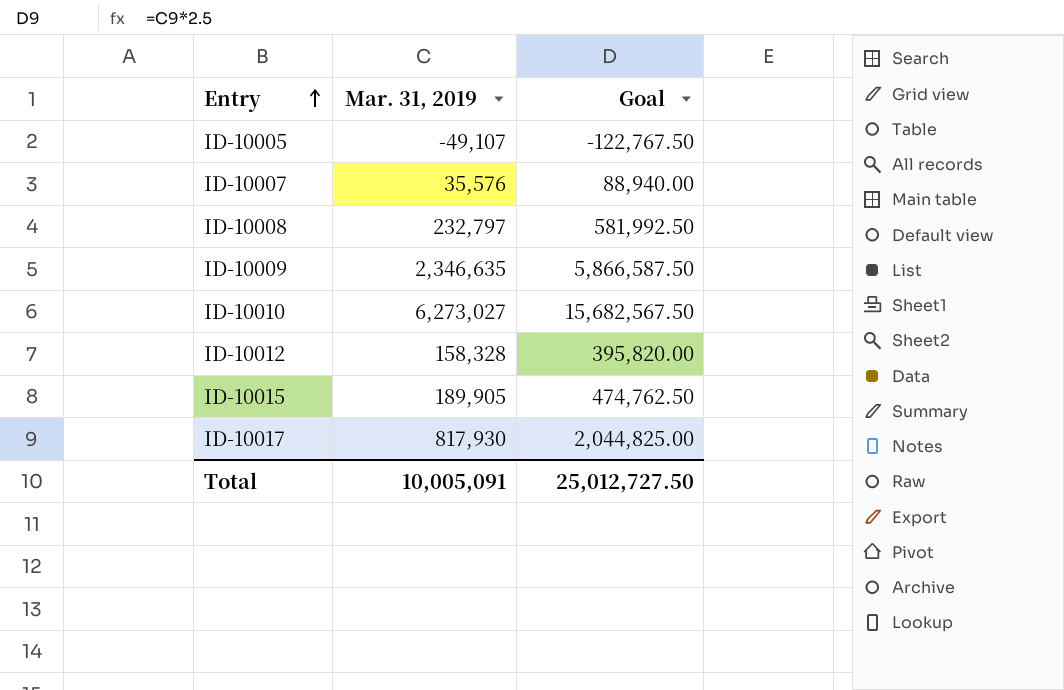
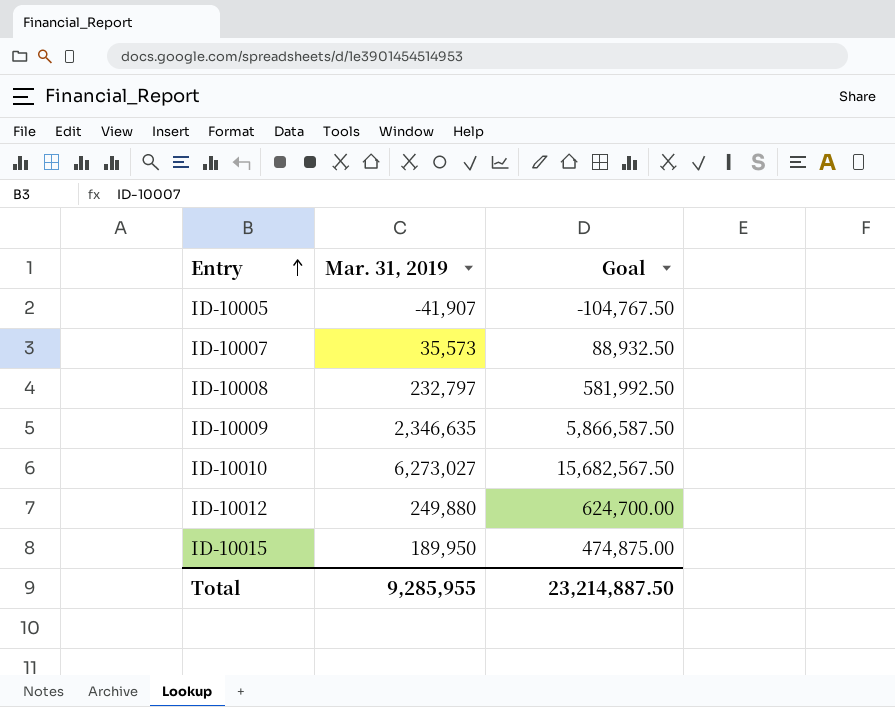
row ID-10017: 817,930 | 2,044,825.00 -> none
ID-10005 | Mar. 31, 2019: -49,107 -> -41,907
ID-10005 | Goal: -122,767.50 -> -104,767.50
ID-10007 | Mar. 31, 2019: 35,576 -> 35,573
ID-10007 | Goal: 88,940.00 -> 88,932.50
ID-10012 | Mar. 31, 2019: 158,328 -> 249,880
ID-10012 | Goal: 395,820.00 -> 624,700.00
ID-10015 | Mar. 31, 2019: 189,905 -> 189,950
ID-10015 | Goal: 474,762.50 -> 474,875.00
Total | Mar. 31, 2019: 10,005,091 -> 9,285,955
Total | Goal: 25,012,727.50 -> 23,214,887.50

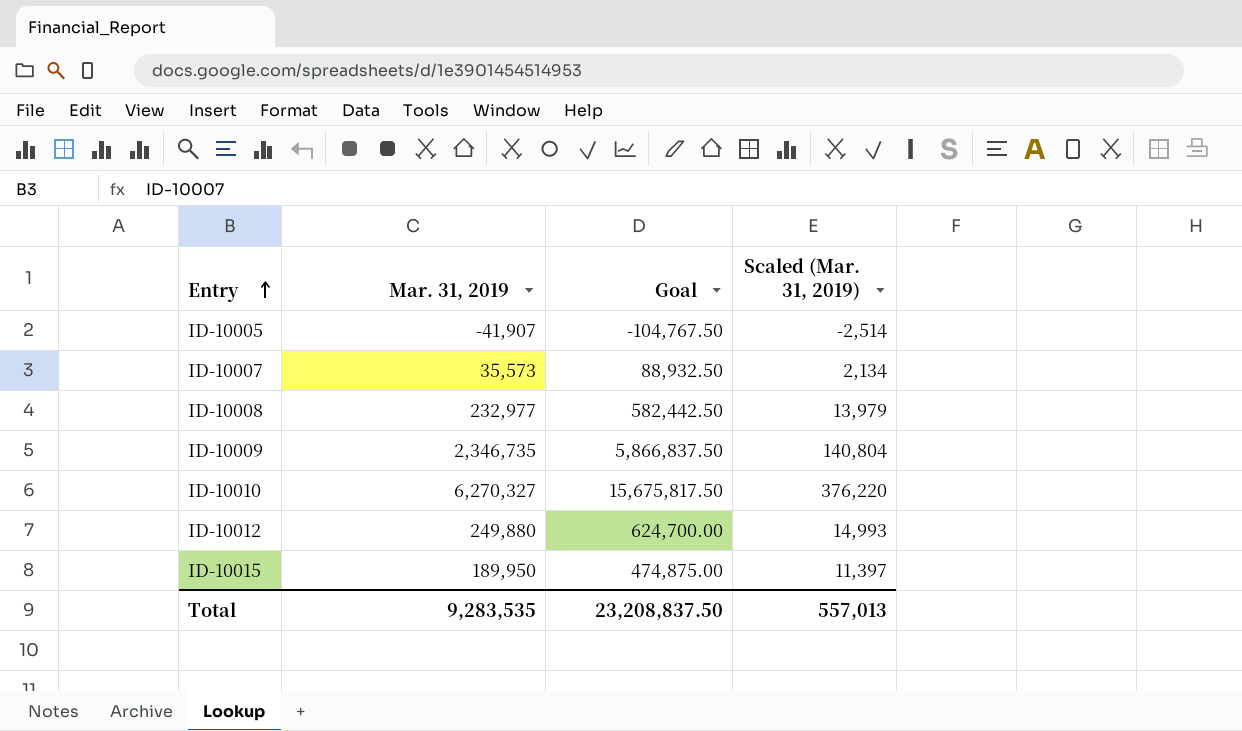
column Scaled (Mar. 31, 2019) | formula: none -> [Mar. 31, 2019] * 0.06
ID-10008 | Mar. 31, 2019: 232,797 -> 232,977
ID-10008 | Goal: 581,992.50 -> 582,442.50
ID-10009 | Mar. 31, 2019: 2,346,635 -> 2,346,735
ID-10009 | Goal: 5,866,587.50 -> 5,866,837.50
ID-10010 | Mar. 31, 2019: 6,273,027 -> 6,270,327
ID-10010 | Goal: 15,682,567.50 -> 15,675,817.50
Total | Mar. 31, 2019: 9,285,955 -> 9,283,535
Total | Goal: 23,214,887.50 -> 23,208,837.50

